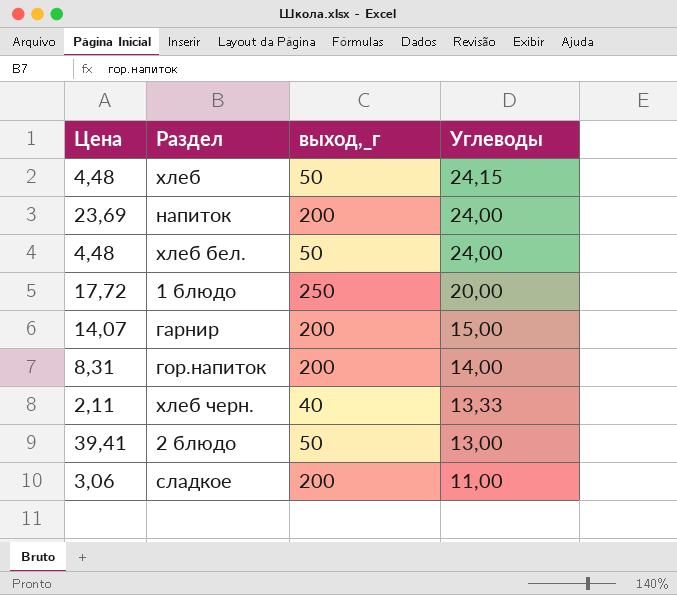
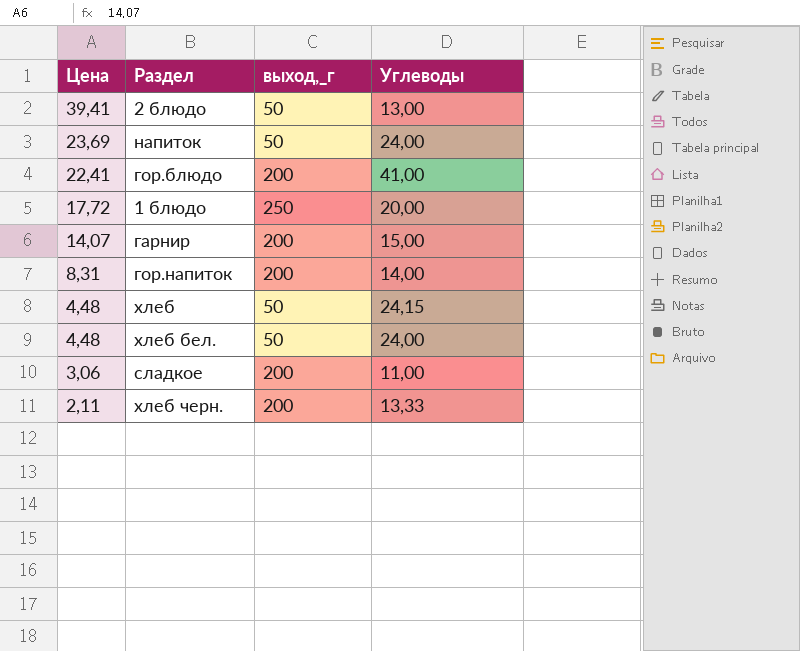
row order: Углеводы descending -> Цена descending
напиток | выход,_г: 200 -> 50
row гор.блюдо: none -> 22,41 | 200 | 41,00
хлеб черн. | выход,_г: 40 -> 200

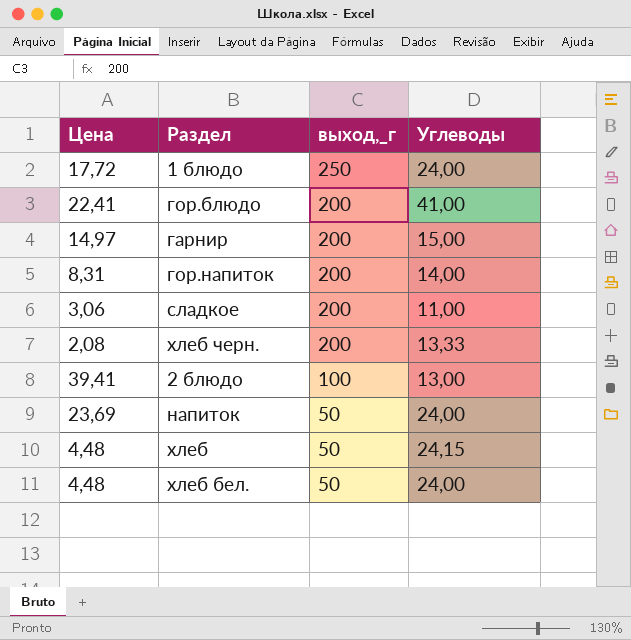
row order: Цена descending -> выход,_г descending
1 блюдо | Углеводы: 20,00 -> 24,00
гарнир | Цена: 14,07 -> 14,97
хлеб черн. | Цена: 2,11 -> 2,08
2 блюдо | выход,_г: 50 -> 100

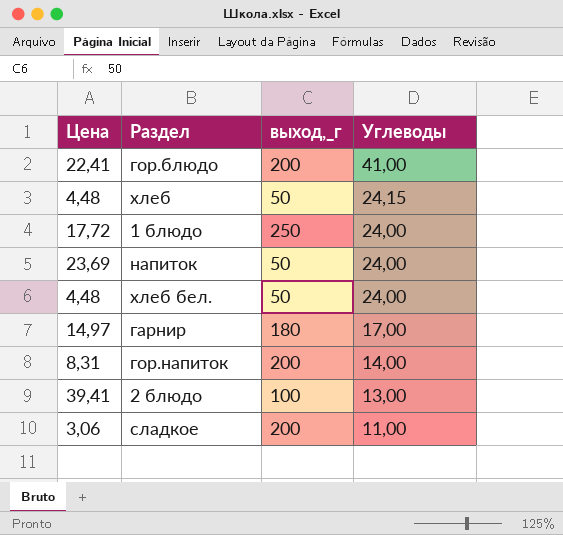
row order: выход,_г descending -> Углеводы descending
row хлеб черн.: 2,08 | 200 | 13,33 -> none
гарнир | выход,_г: 200 -> 180
гарнир | Углеводы: 15,00 -> 17,00

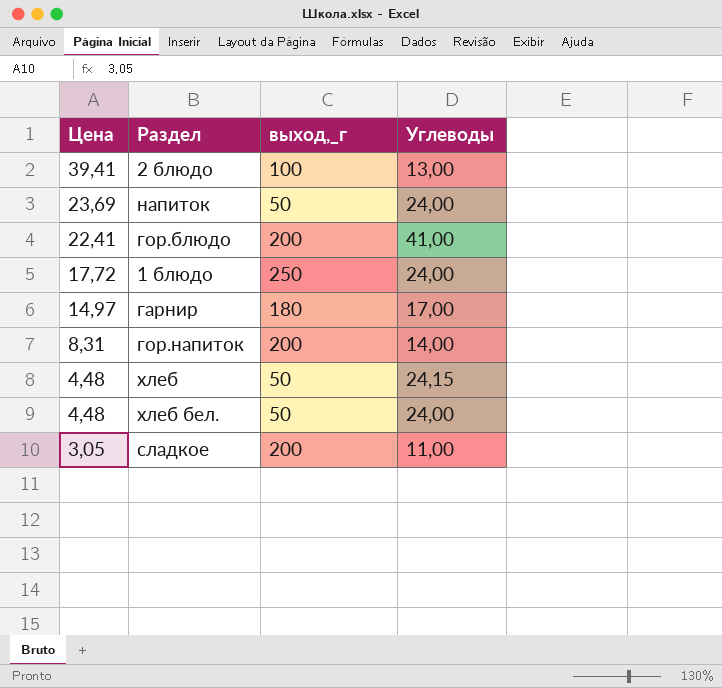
row order: Углеводы descending -> Цена descending
сладкое | Цена: 3,06 -> 3,05

